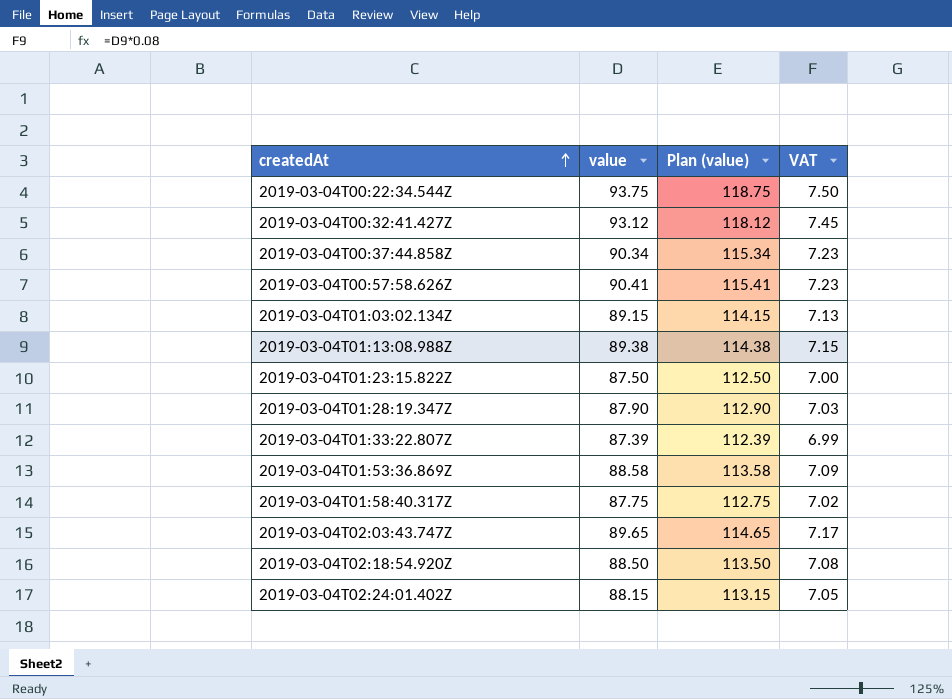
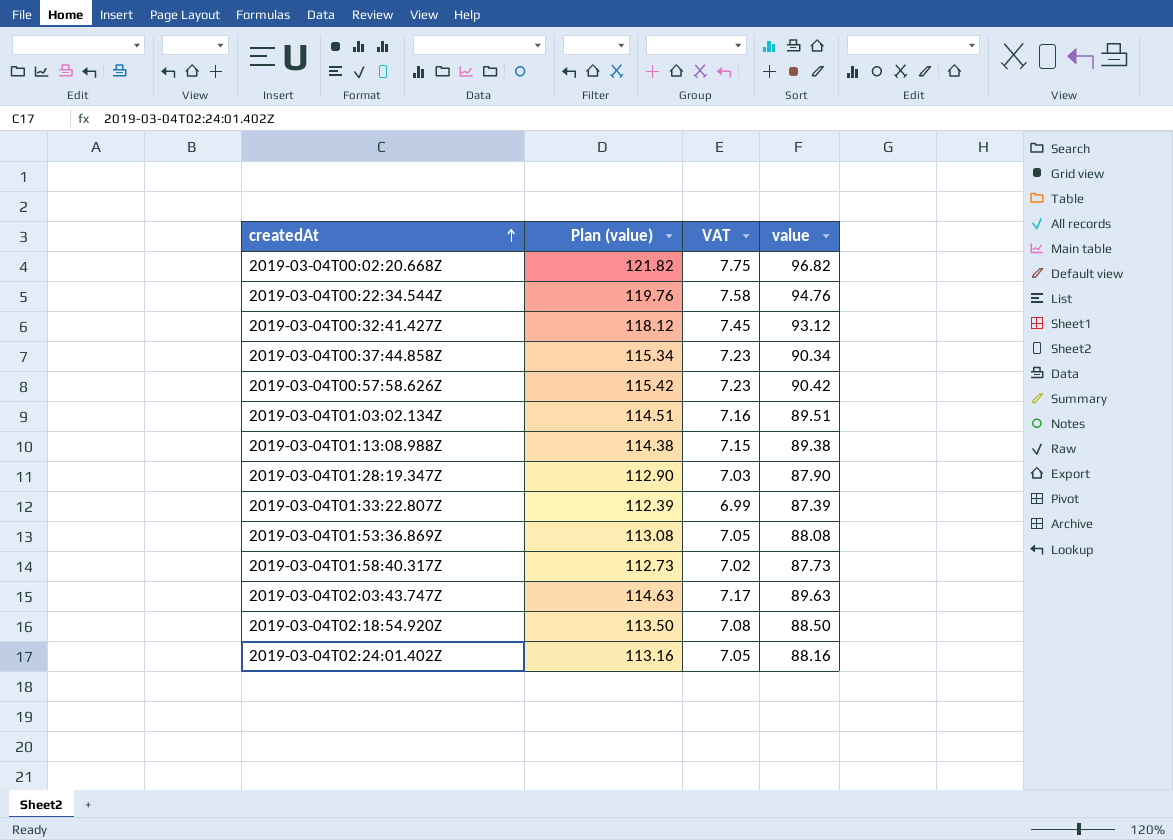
column value | position: 2 -> 4
row 2019-03-04T01:23:15.822Z: 87.50 | 112.50 | 7.00 -> none
row 2019-03-04T00:02:20.668Z: none -> 121.82 | 7.75 | 96.82
2019-03-04T00:22:34.544Z | Plan (value): 118.75 -> 119.76
2019-03-04T00:22:34.544Z | VAT: 7.50 -> 7.58
2019-03-04T00:22:34.544Z | value: 93.75 -> 94.76
2019-03-04T00:57:58.626Z | Plan (value): 115.41 -> 115.42
2019-03-04T00:57:58.626Z | value: 90.41 -> 90.42
2019-03-04T01:03:02.134Z | Plan (value): 114.15 -> 114.51
2019-03-04T01:03:02.134Z | VAT: 7.13 -> 7.16
2019-03-04T01:03:02.134Z | value: 89.15 -> 89.51
2019-03-04T01:53:36.869Z | Plan (value): 113.58 -> 113.08
2019-03-04T01:53:36.869Z | VAT: 7.09 -> 7.05
2019-03-04T01:53:36.869Z | value: 88.58 -> 88.08
2019-03-04T01:58:40.317Z | Plan (value): 112.75 -> 112.73
2019-03-04T01:58:40.317Z | value: 87.75 -> 87.73
2019-03-04T02:03:43.747Z | Plan (value): 114.65 -> 114.63
2019-03-04T02:03:43.747Z | value: 89.65 -> 89.63
2019-03-04T02:24:01.402Z | Plan (value): 113.15 -> 113.16
2019-03-04T02:24:01.402Z | value: 88.15 -> 88.16

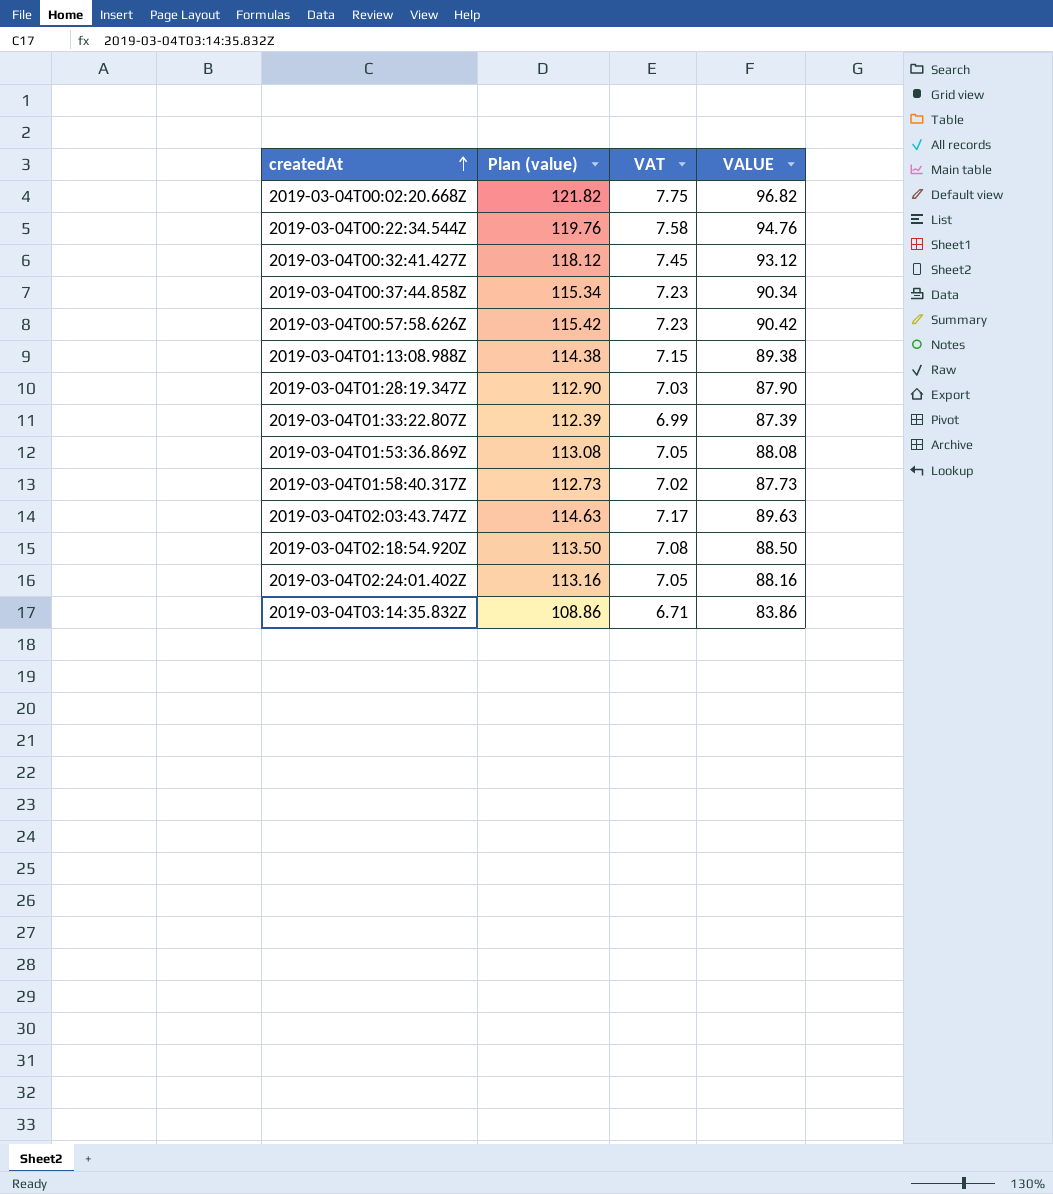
column name: value -> VALUE
row 2019-03-04T01:03:02.134Z: 114.51 | 7.16 | 89.51 -> none
row 2019-03-04T03:14:35.832Z: none -> 108.86 | 6.71 | 83.86

